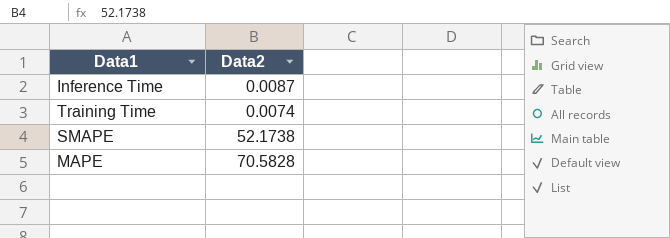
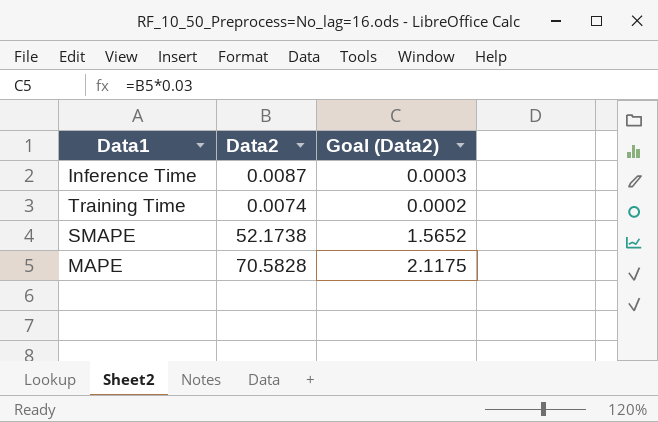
column Goal (Data2) | formula: none -> [Data2] * 0.03

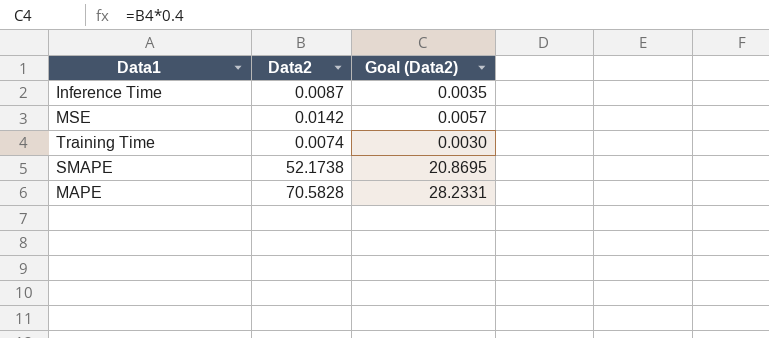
column Goal (Data2) | formula: [Data2] * 0.03 -> [Data2] * 0.4
row MSE: none -> 0.0142 | 0.0057

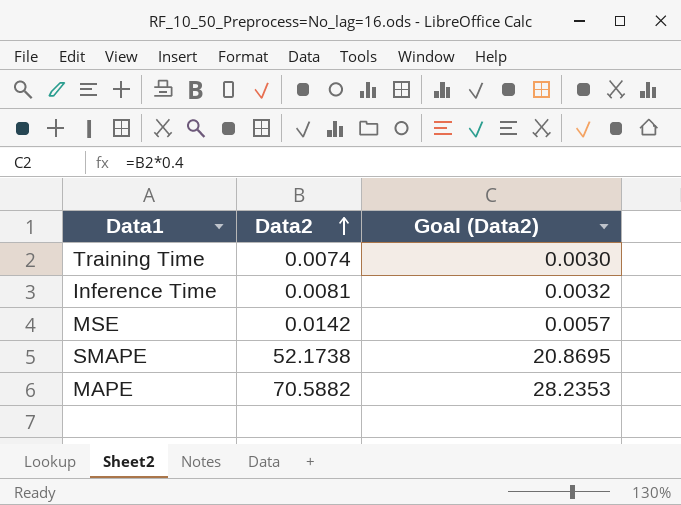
row order: none -> Data2 ascending
Inference Time | Data2: 0.0087 -> 0.0081
Inference Time | Goal (Data2): 0.0035 -> 0.0032
MAPE | Data2: 70.5828 -> 70.5882
MAPE | Goal (Data2): 28.2331 -> 28.2353

